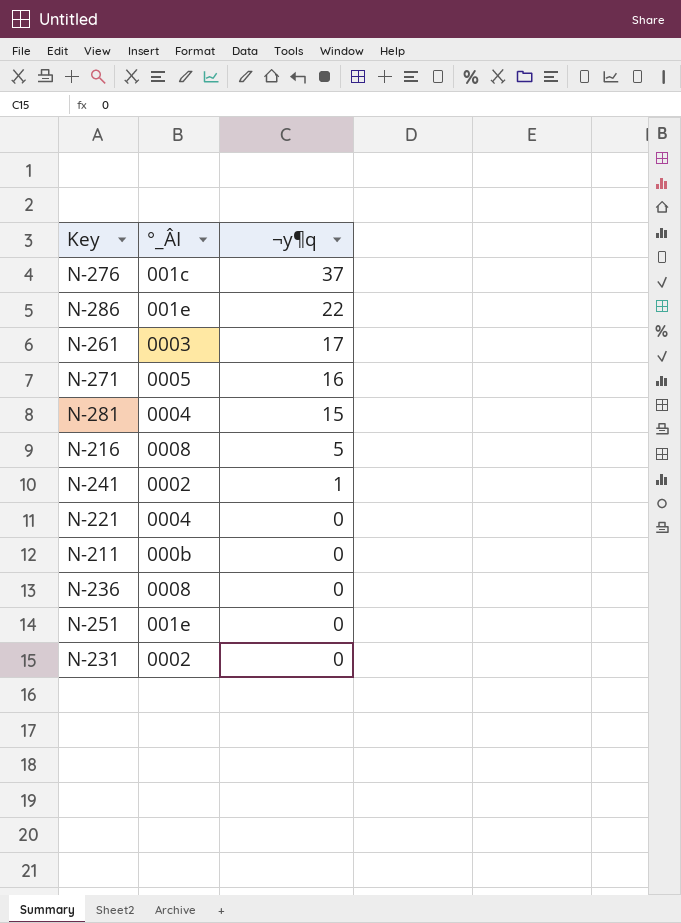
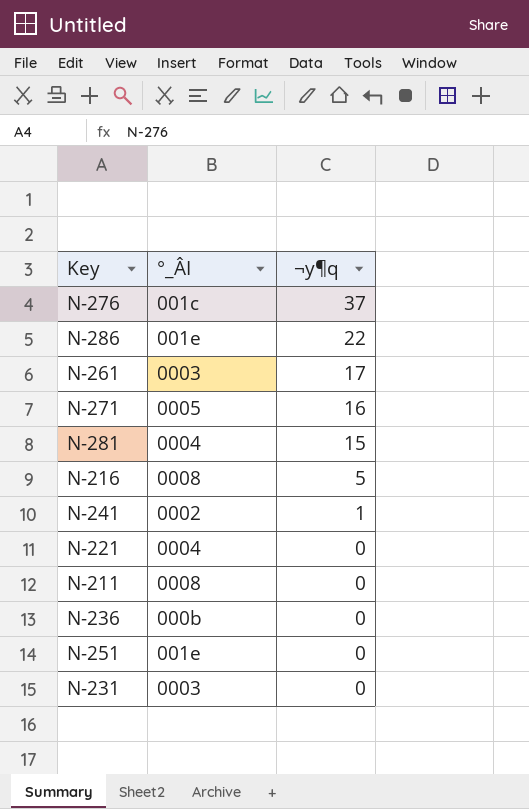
N-211 | °_ÂI: 000b -> 0008
N-236 | °_ÂI: 0008 -> 000b
N-231 | °_ÂI: 0002 -> 0003

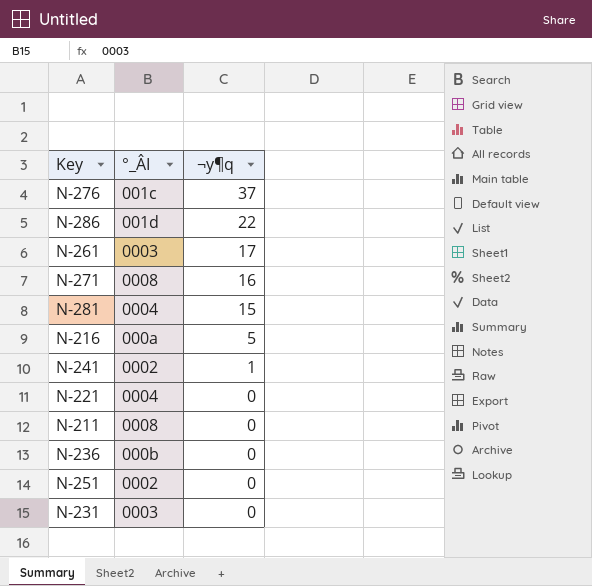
N-286 | °_ÂI: 001e -> 001d
N-271 | °_ÂI: 0005 -> 0008
N-216 | °_ÂI: 0008 -> 000a
N-251 | °_ÂI: 001e -> 0002

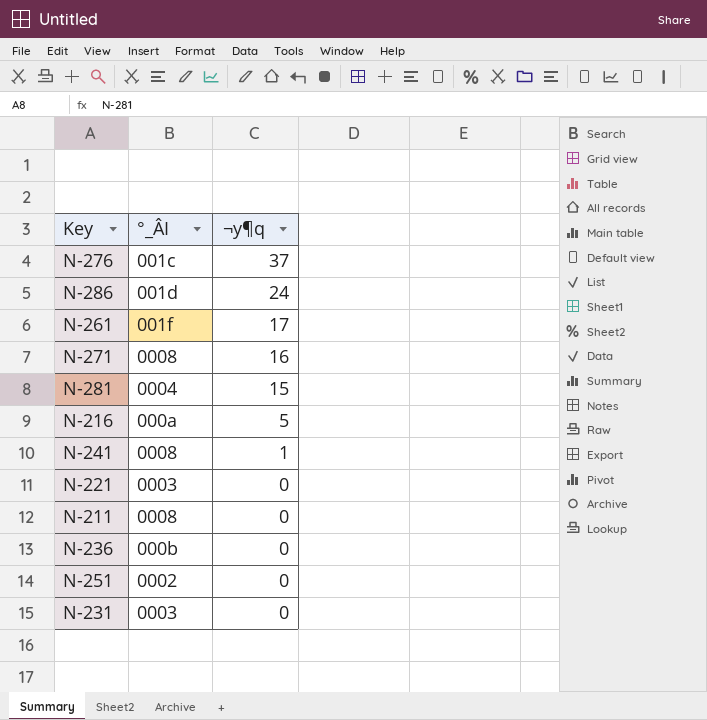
N-286 | ¬y¶q: 22 -> 24
N-261 | °_ÂI: 0003 -> 001f
N-241 | °_ÂI: 0002 -> 0008
N-221 | °_ÂI: 0004 -> 0003

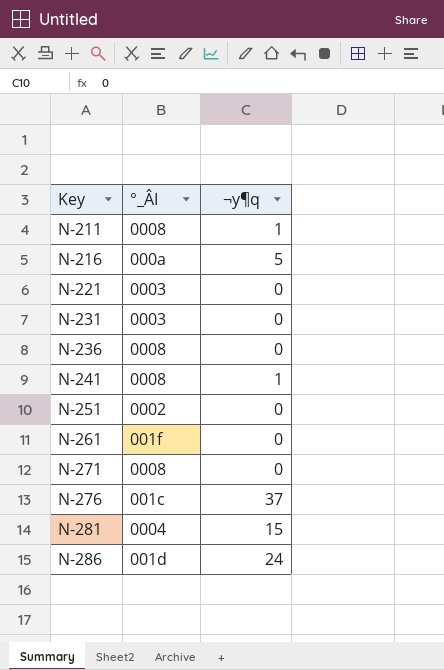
row order: ¬y¶q descending -> Key ascending
N-211 | ¬y¶q: 0 -> 1
N-236 | °_ÂI: 000b -> 0008
N-261 | ¬y¶q: 17 -> 0
N-271 | ¬y¶q: 16 -> 0

